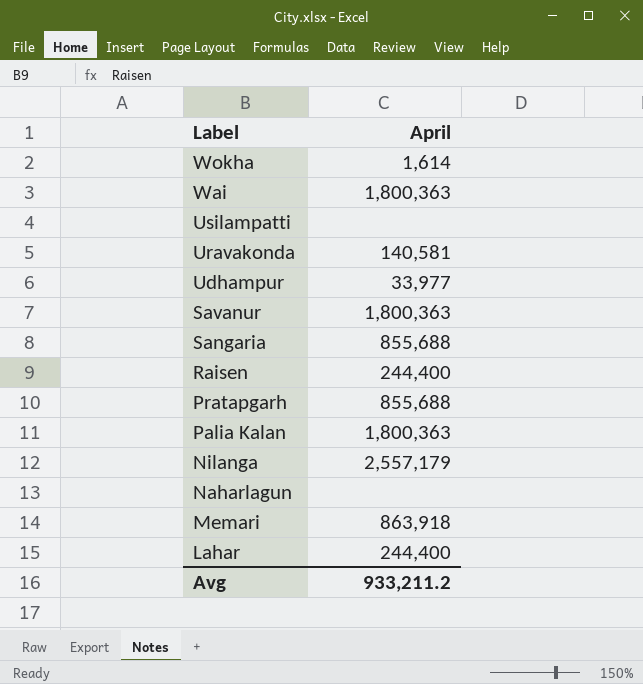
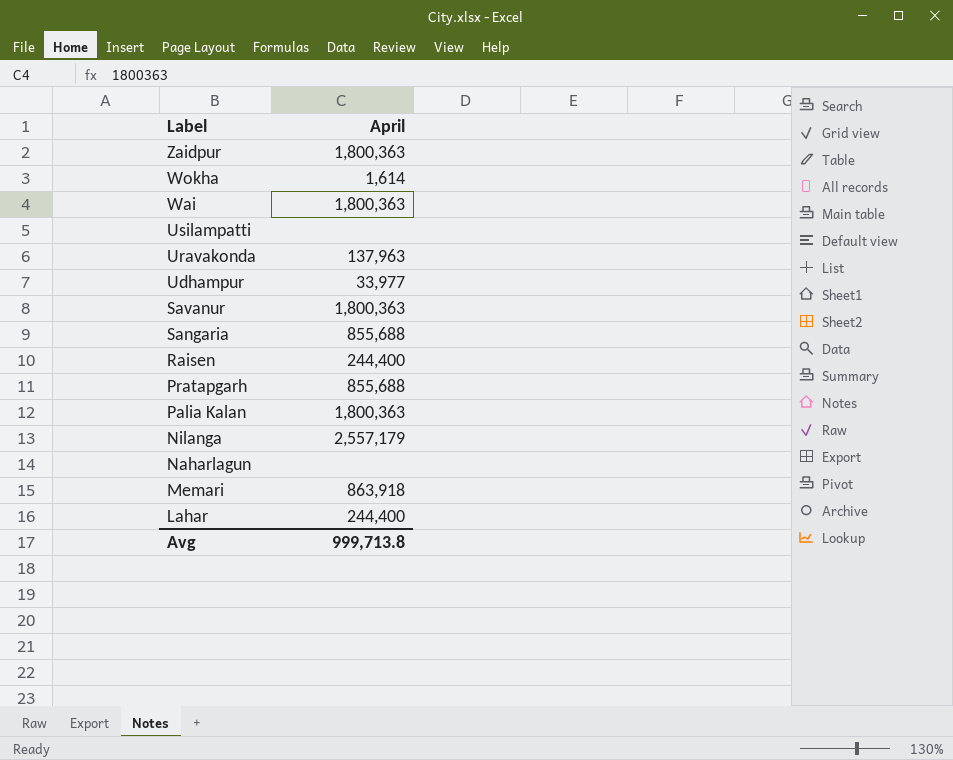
row Zaidpur: none -> 1,800,363
Uravakonda | April: 140,581 -> 137,963
Avg | April: 933,211.2 -> 999,713.8

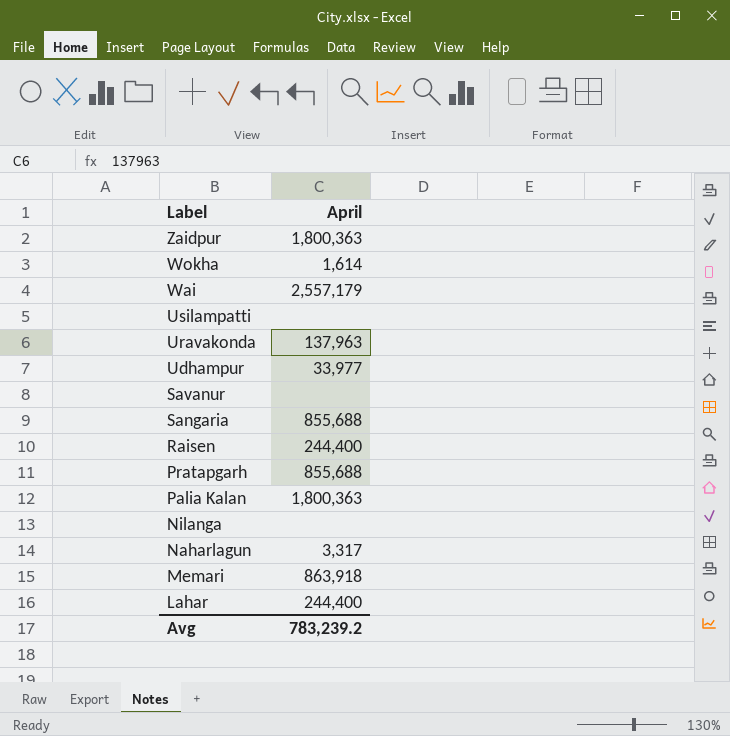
Wai | April: 1,800,363 -> 2,557,179
Savanur | April: 1,800,363 -> none
Nilanga | April: 2,557,179 -> none
Naharlagun | April: none -> 3,317
Avg | April: 999,713.8 -> 783,239.2

